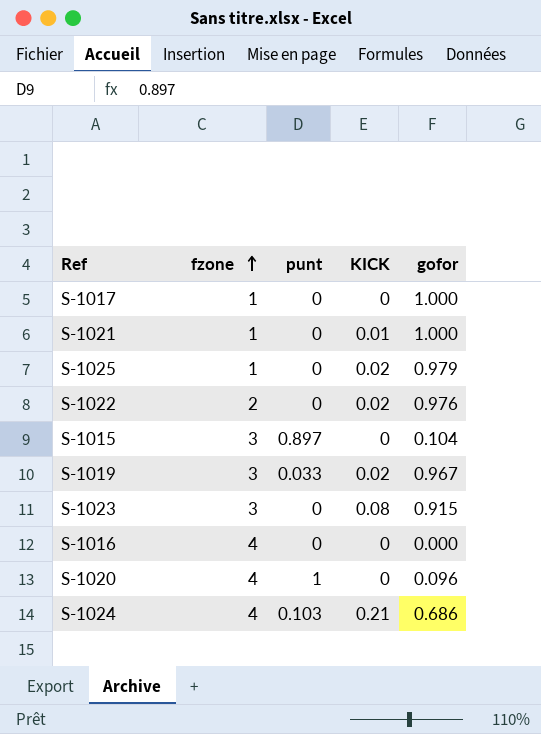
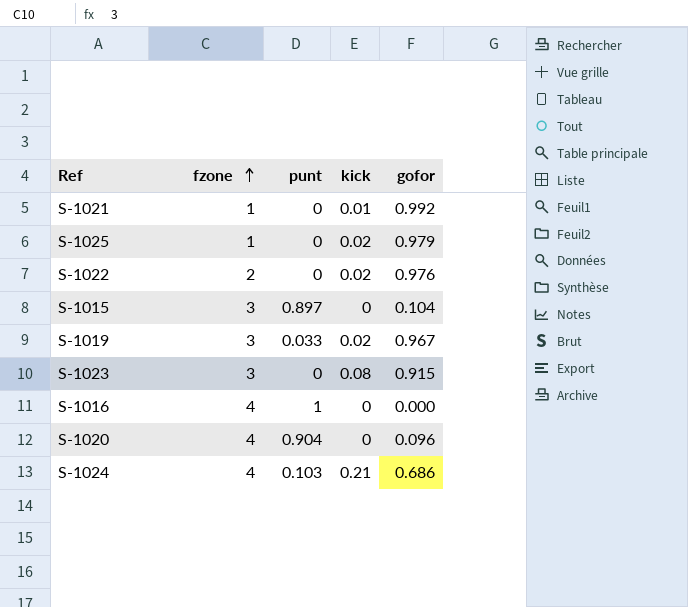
column name: KICK -> kick
row S-1017: 1 | 0 | 0 | 1.000 -> none
S-1021 | gofor: 1.000 -> 0.992
S-1016 | punt: 0 -> 1
S-1020 | punt: 1 -> 0.904

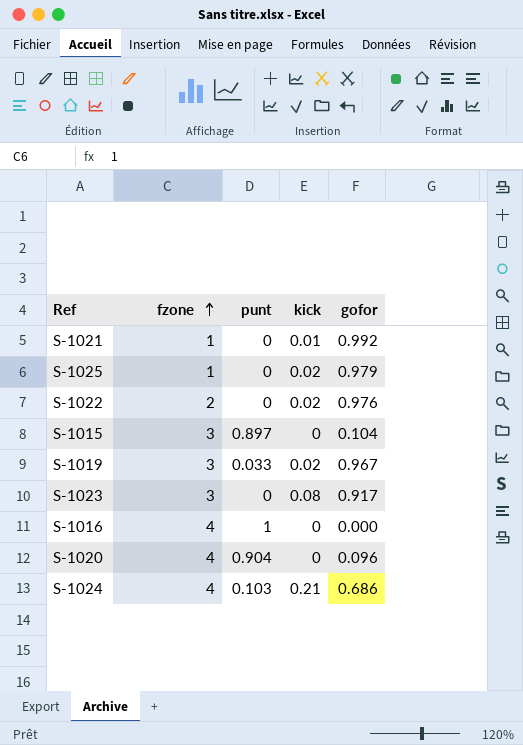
S-1023 | gofor: 0.915 -> 0.917

